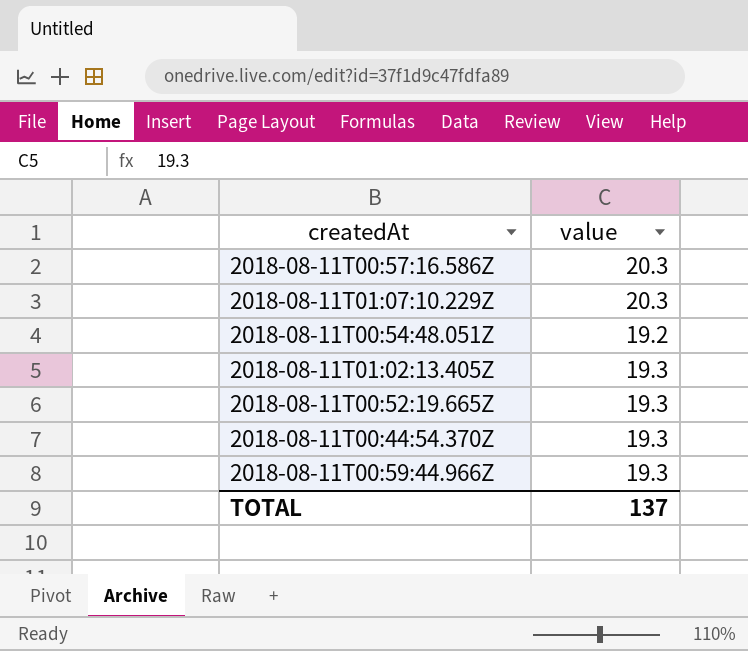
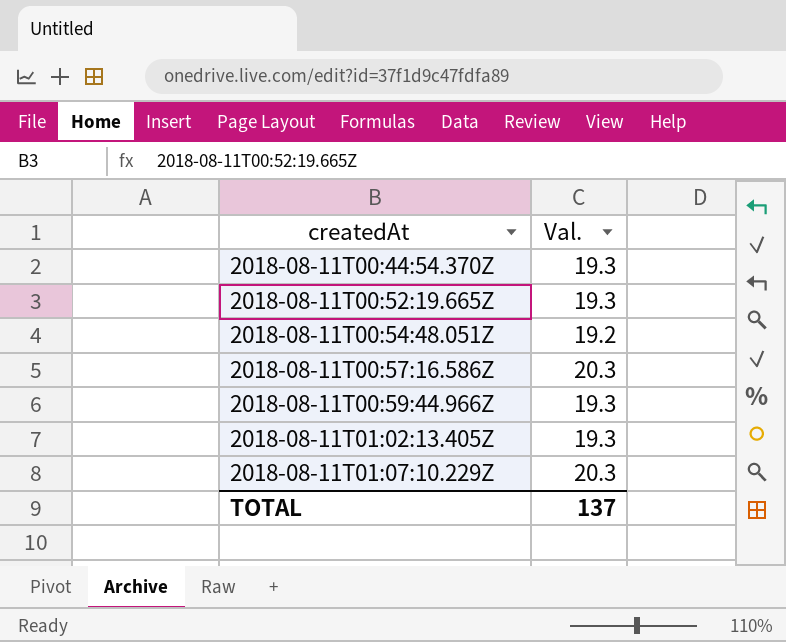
row order: none -> createdAt ascending
column name: value -> Val.

